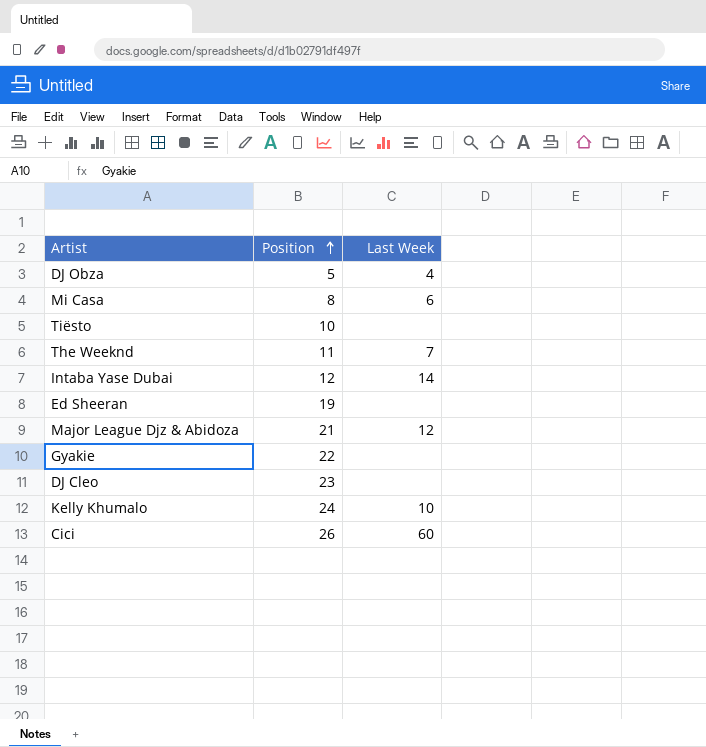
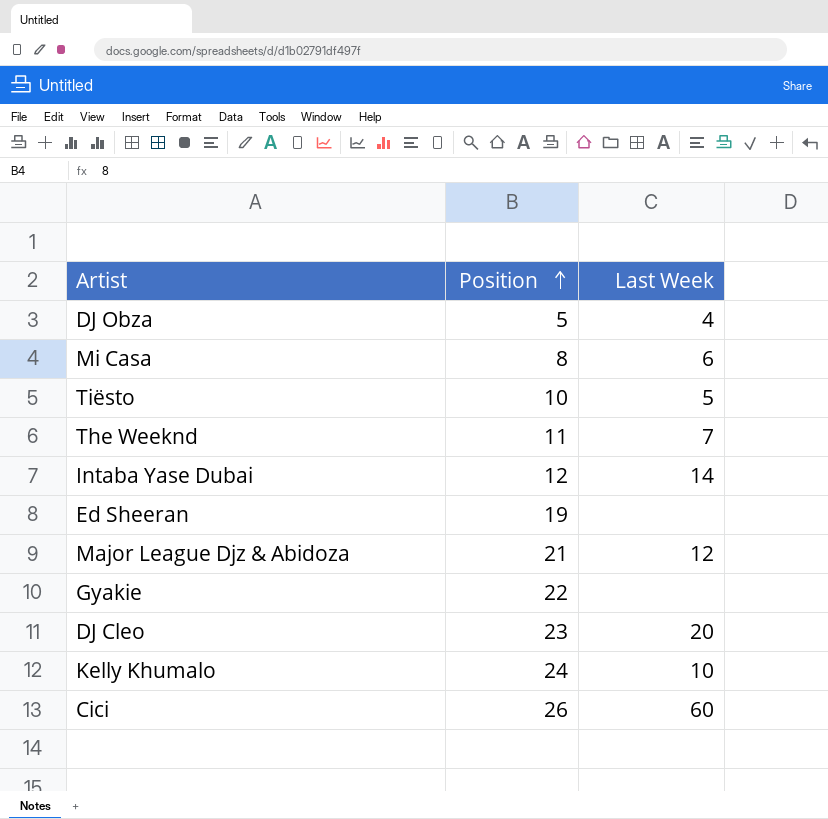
Tiësto | Last Week: none -> 5
DJ Cleo | Last Week: none -> 20

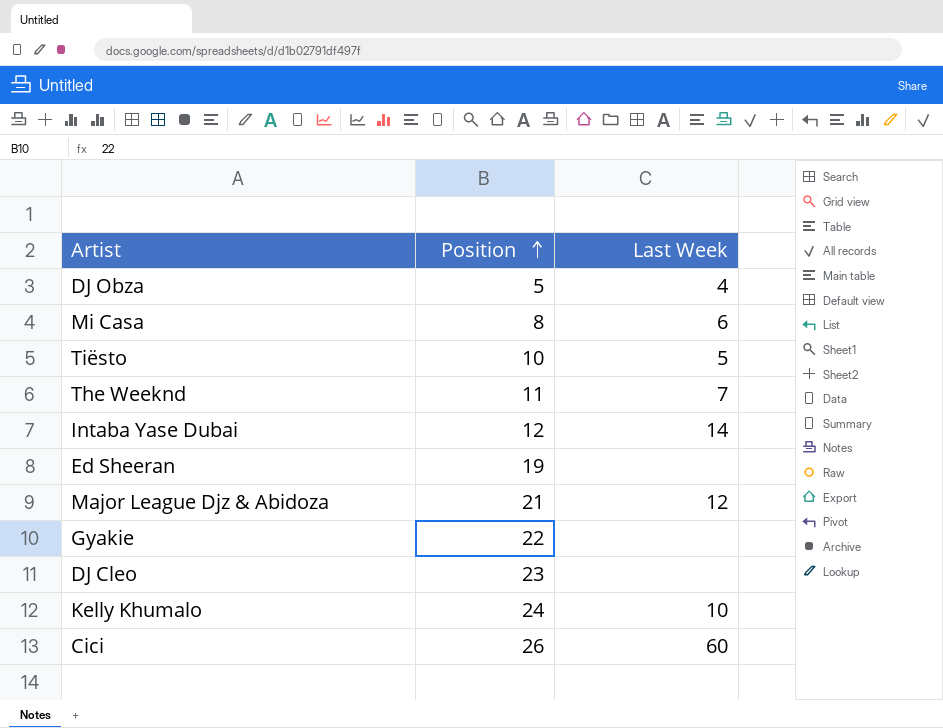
DJ Cleo | Last Week: 20 -> none

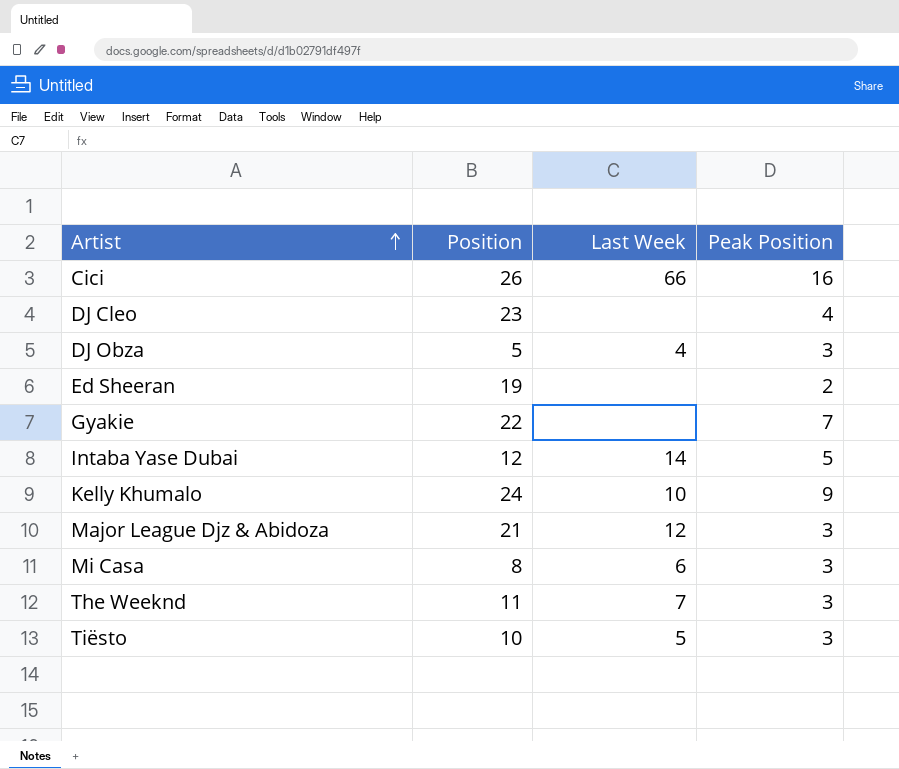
row order: Position ascending -> Artist ascending
column Peak Position | position: none -> 4
Cici | Last Week: 60 -> 66

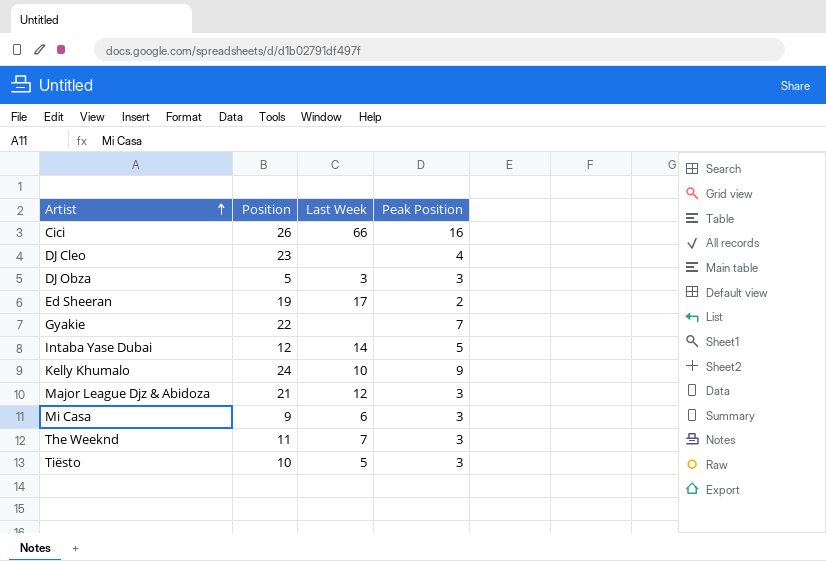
DJ Obza | Last Week: 4 -> 3
Ed Sheeran | Last Week: none -> 17
Mi Casa | Position: 8 -> 9

